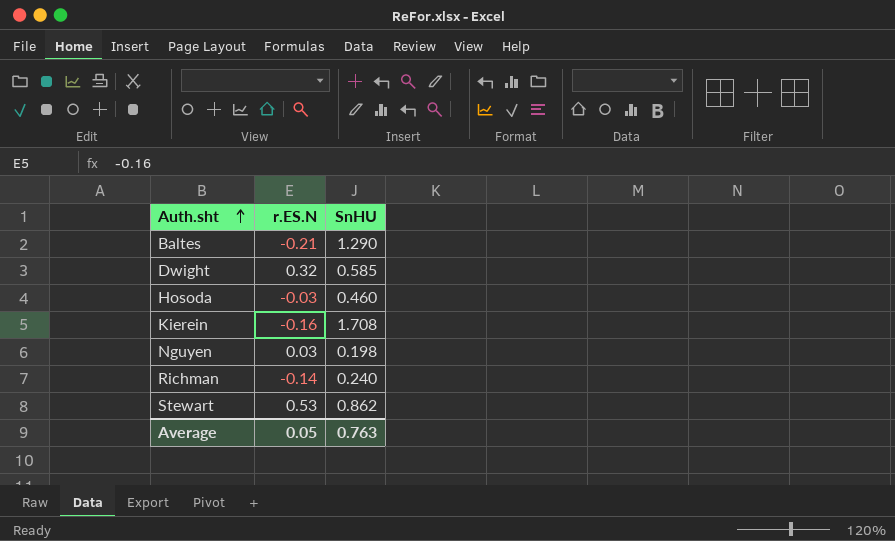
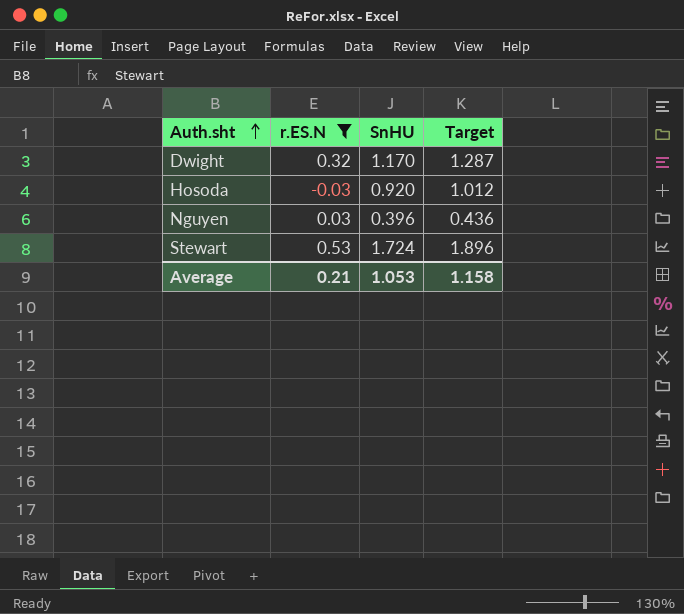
filter: none -> r.ES.N >= -0.03
column Target | formula: none -> [SnHU] * 1.1
Dwight | SnHU: 0.585 -> 1.170
Hosoda | SnHU: 0.460 -> 0.920
Nguyen | SnHU: 0.198 -> 0.396
Stewart | SnHU: 0.862 -> 1.724
Average | r.ES.N: 0.05 -> 0.21
Average | SnHU: 0.763 -> 1.053

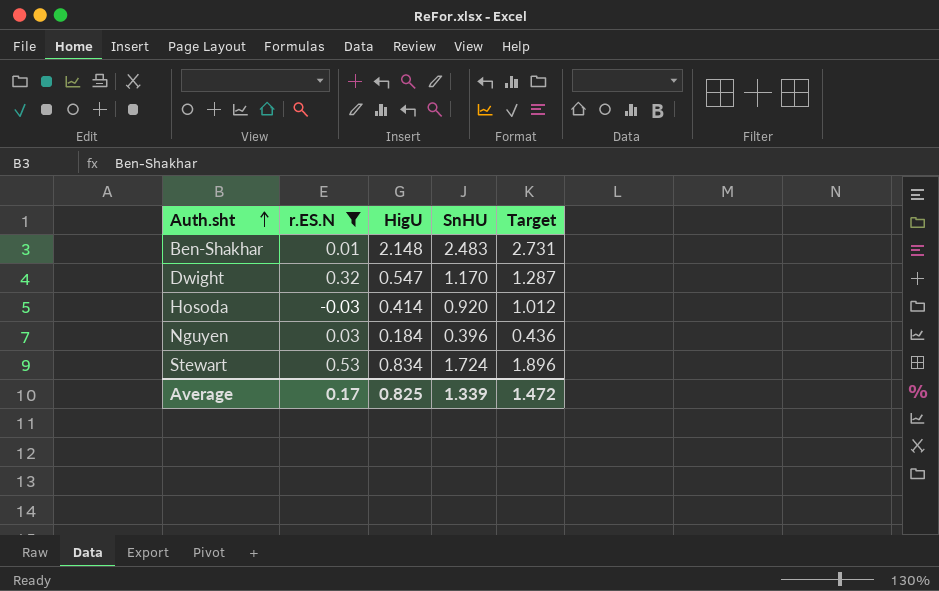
column HigU | position: none -> 3
row Ben-Shakhar: none -> 0.01 | 2.148 | 2.483 | 2.731
Average | r.ES.N: 0.21 -> 0.17
Average | SnHU: 1.053 -> 1.339
Average | Target: 1.158 -> 1.472

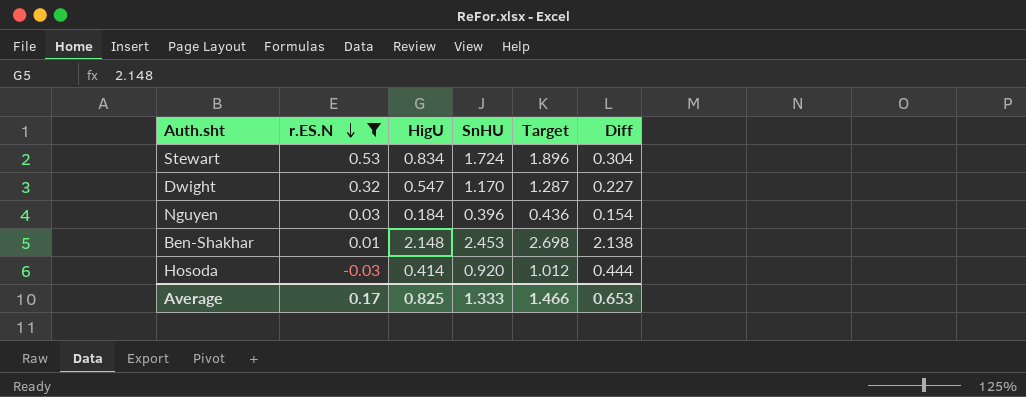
row order: Auth.sht ascending -> r.ES.N descending
column Diff | formula: none -> [HigU] - [r.ES.N]
Ben-Shakhar | SnHU: 2.483 -> 2.453
Ben-Shakhar | Target: 2.731 -> 2.698
Average | SnHU: 1.339 -> 1.333
Average | Target: 1.472 -> 1.466

